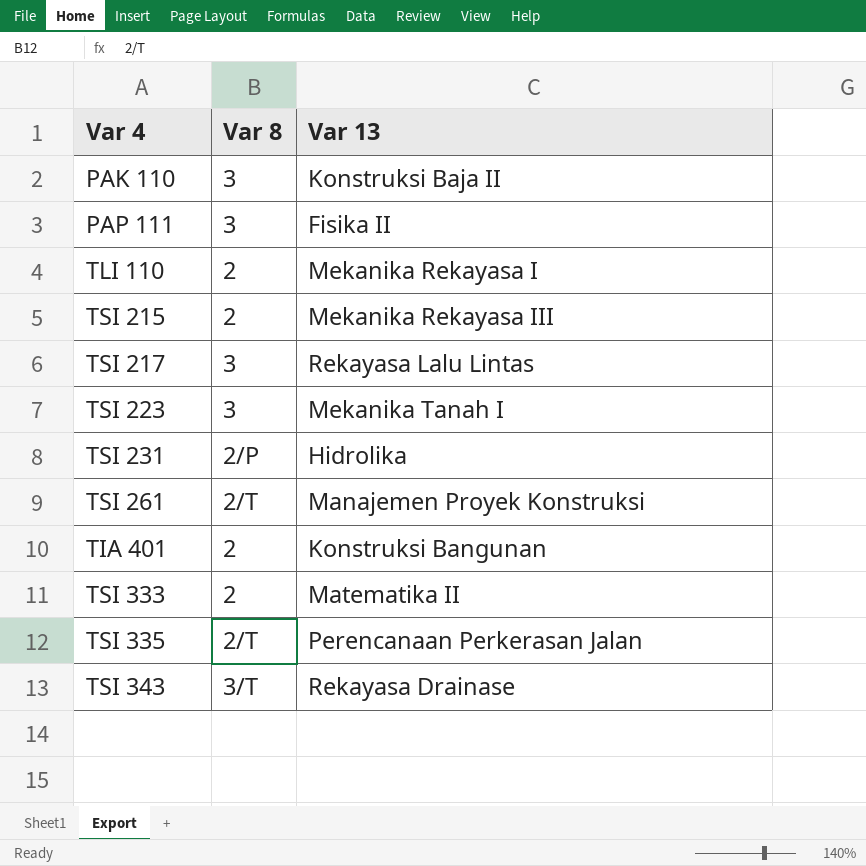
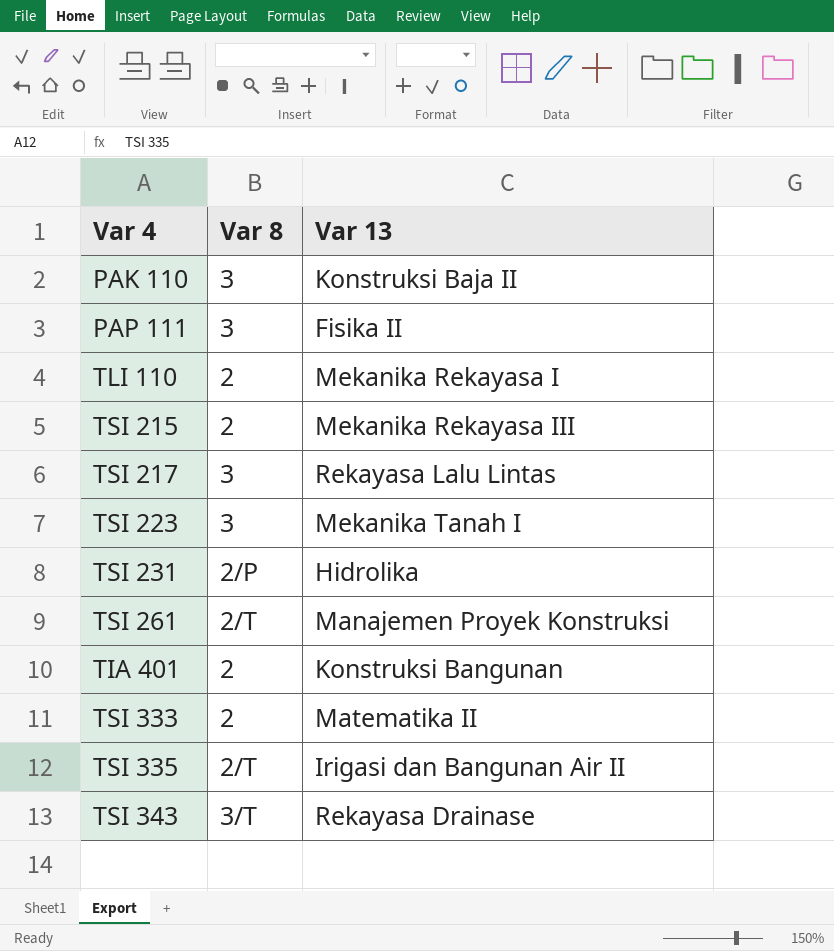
TSI 335 | Var 13: Perencanaan Perkerasan Jalan -> Irigasi dan Bangunan Air II

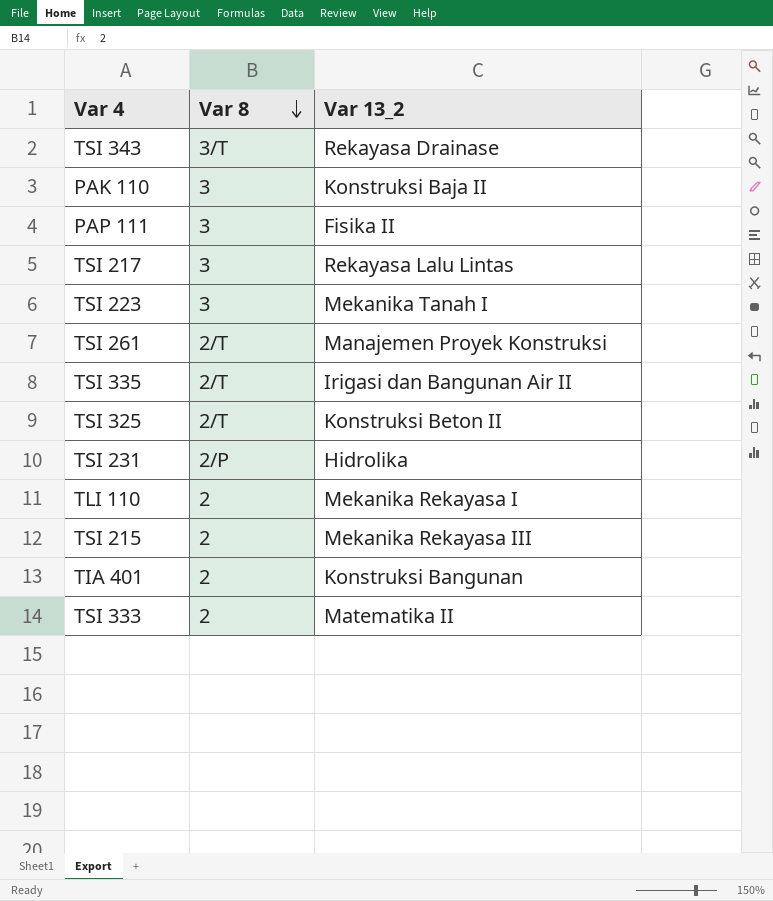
row order: none -> Var 8 descending
column name: Var 13 -> Var 13_2
row TSI 325: none -> 2/T | Konstruksi Beton II

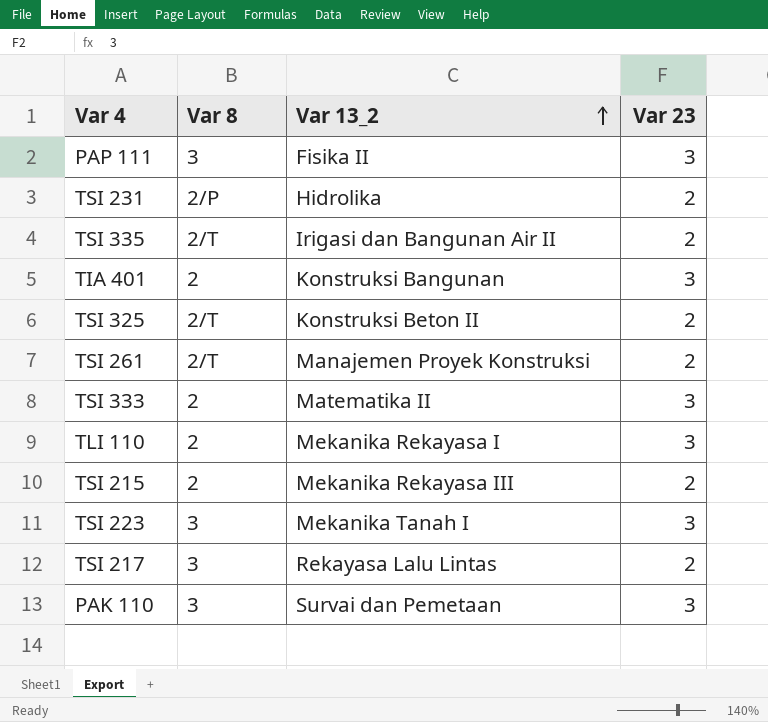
row order: Var 8 descending -> Var 13_2 ascending
column Var 23 | position: none -> 4
row TSI 343: 3/T | Rekayasa Drainase -> none
PAK 110 | Var 13_2: Konstruksi Baja II -> Survai dan Pemetaan

